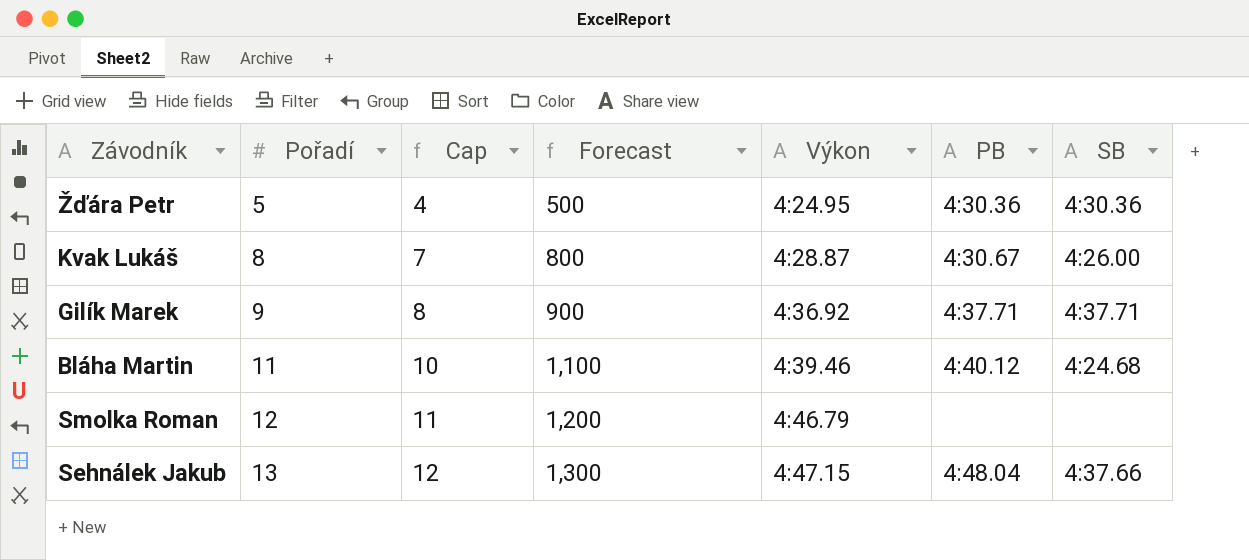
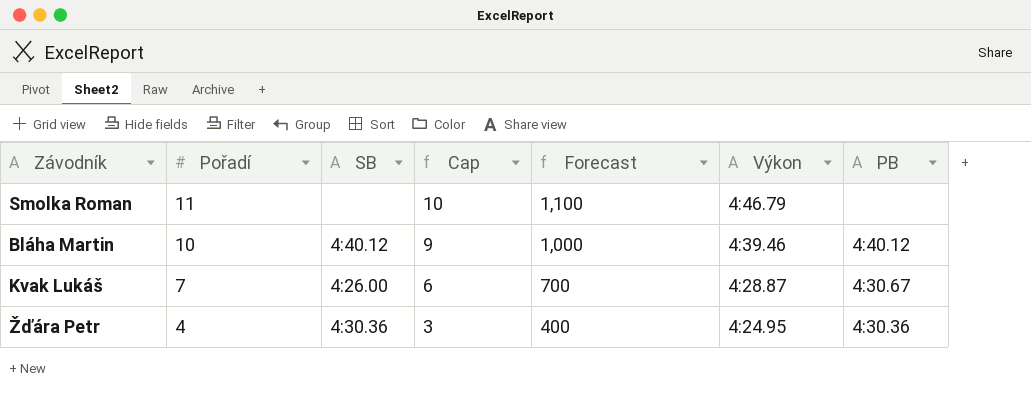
row order: Pořadí ascending -> Pořadí descending
column SB | position: 7 -> 3
row Gilík Marek: 9 | 8 | 900 | 4:36.92 | 4:37.71 | 4:37.71 -> none
row Sehnálek Jakub: 13 | 12 | 1,300 | 4:47.15 | 4:48.04 | 4:37.66 -> none
Smolka Roman | Pořadí: 12 -> 11
Smolka Roman | Cap: 11 -> 10
Smolka Roman | Forecast: 1,200 -> 1,100
Bláha Martin | Pořadí: 11 -> 10
Bláha Martin | SB: 4:24.68 -> 4:40.12
Bláha Martin | Cap: 10 -> 9
Bláha Martin | Forecast: 1,100 -> 1,000
Kvak Lukáš | Pořadí: 8 -> 7
Kvak Lukáš | Cap: 7 -> 6
Kvak Lukáš | Forecast: 800 -> 700
Žďára Petr | Pořadí: 5 -> 4
Žďára Petr | Cap: 4 -> 3
Žďára Petr | Forecast: 500 -> 400

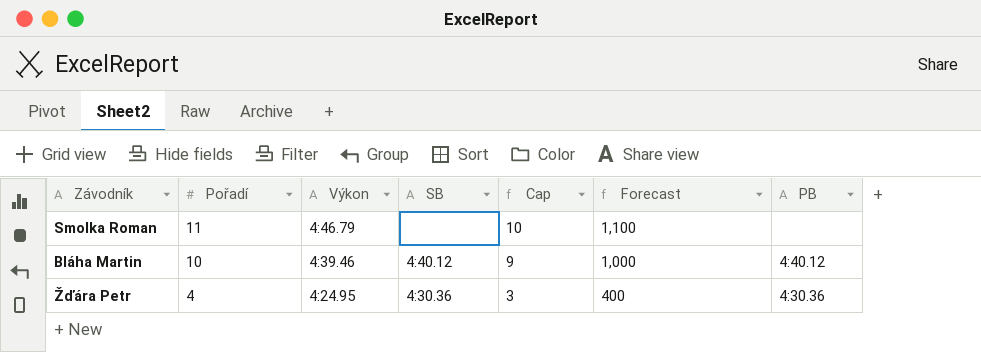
column Výkon | position: 6 -> 3
row Kvak Lukáš: 7 | 4:26.00 | 6 | 700 | 4:28.87 | 4:30.67 -> none

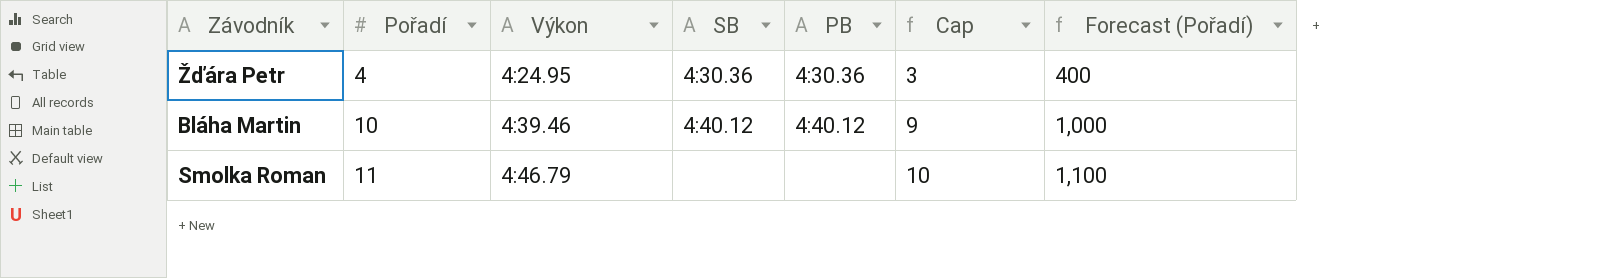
row order: Pořadí descending -> Pořadí ascending
column PB | position: 7 -> 5
column name: Forecast -> Forecast (Pořadí)

